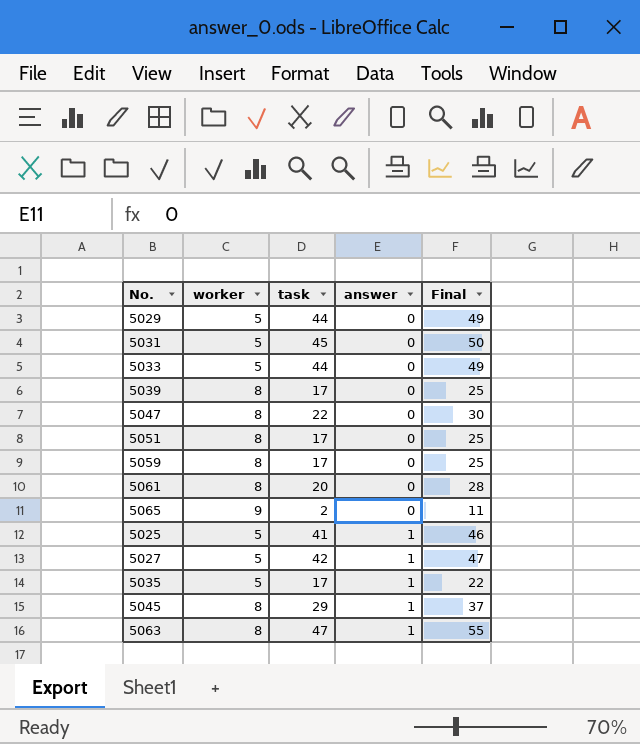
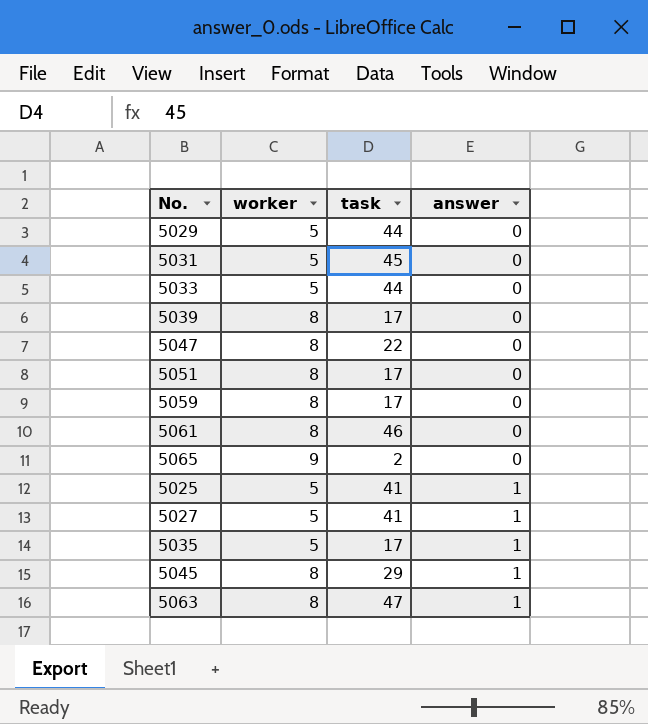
column Final | formula: [worker] + [task] -> none
5061 | task: 20 -> 46
5027 | task: 42 -> 41

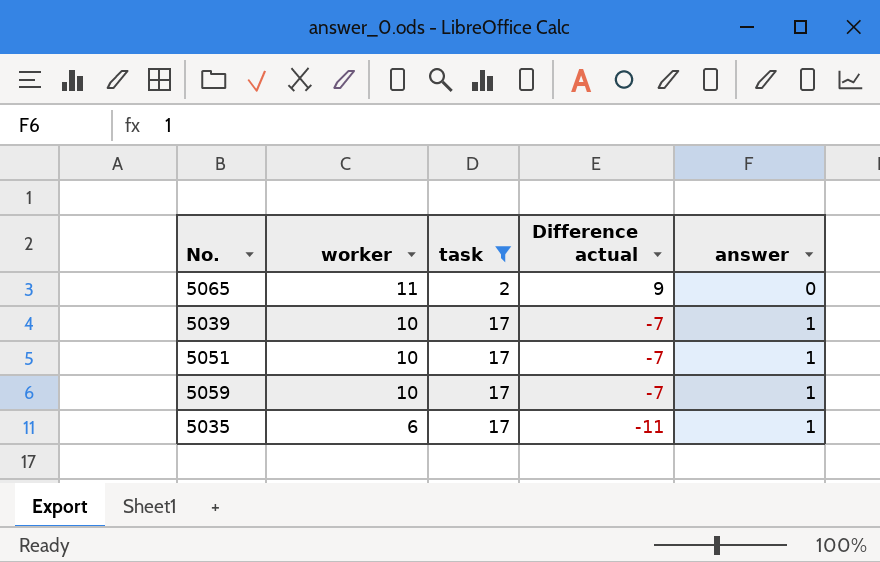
filter: none -> task <= 17
row order: answer ascending -> worker descending
column Difference actual | formula: none -> [worker] - [task]
5065 | worker: 9 -> 11
5039 | worker: 8 -> 10
5039 | answer: 0 -> 1
5051 | worker: 8 -> 10
5051 | answer: 0 -> 1
5059 | worker: 8 -> 10
5059 | answer: 0 -> 1
5035 | worker: 5 -> 6

